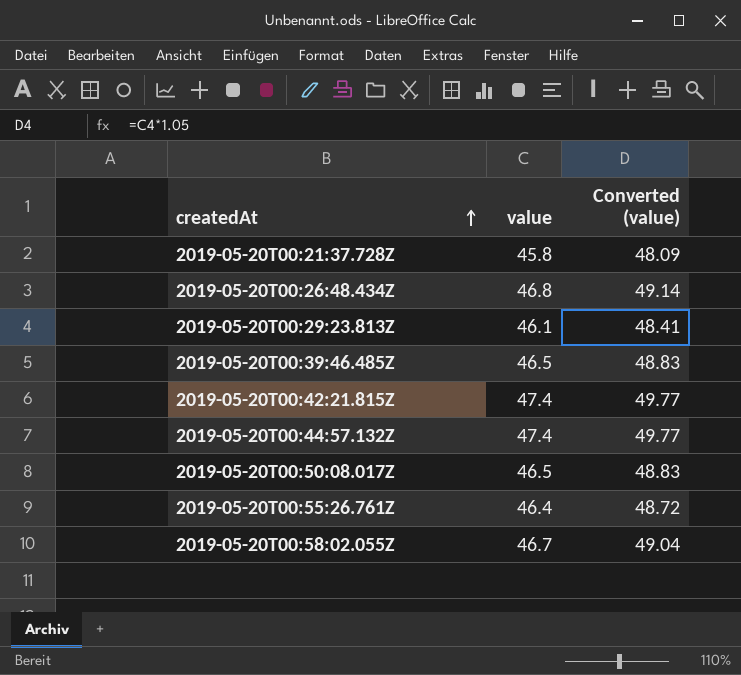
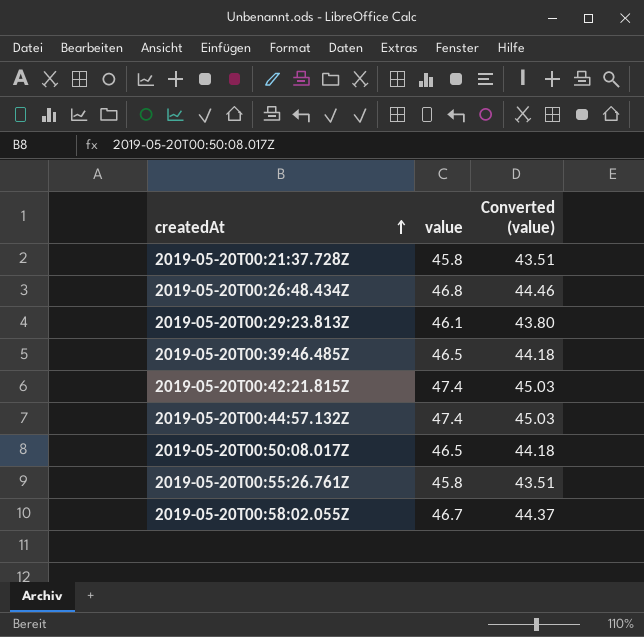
column Converted (value) | formula: [value] * 1.05 -> [value] * 0.95
2019-05-20T00:55:26.761Z | value: 46.4 -> 45.8

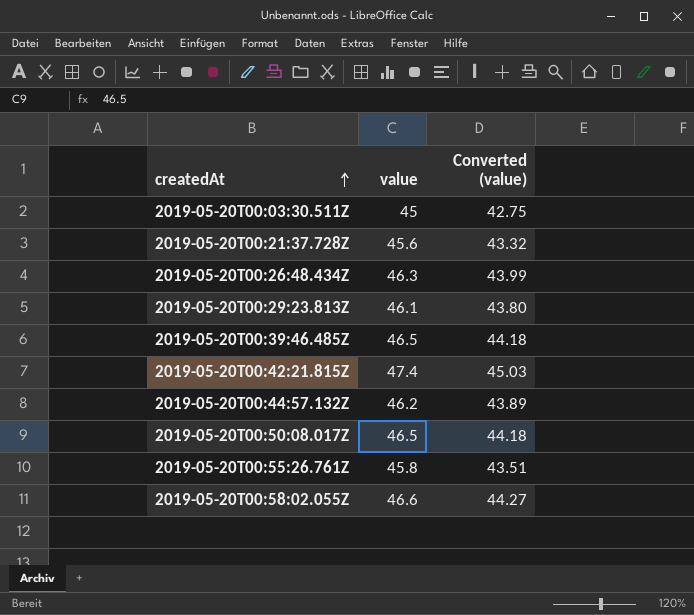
row 2019-05-20T00:03:30.511Z: none -> 45 | 42.75
2019-05-20T00:21:37.728Z | value: 45.8 -> 45.6
2019-05-20T00:21:37.728Z | Converted (value): 43.51 -> 43.32
2019-05-20T00:26:48.434Z | value: 46.8 -> 46.3
2019-05-20T00:26:48.434Z | Converted (value): 44.46 -> 43.99
2019-05-20T00:44:57.132Z | value: 47.4 -> 46.2
2019-05-20T00:44:57.132Z | Converted (value): 45.03 -> 43.89
2019-05-20T00:58:02.055Z | value: 46.7 -> 46.6
2019-05-20T00:58:02.055Z | Converted (value): 44.37 -> 44.27

